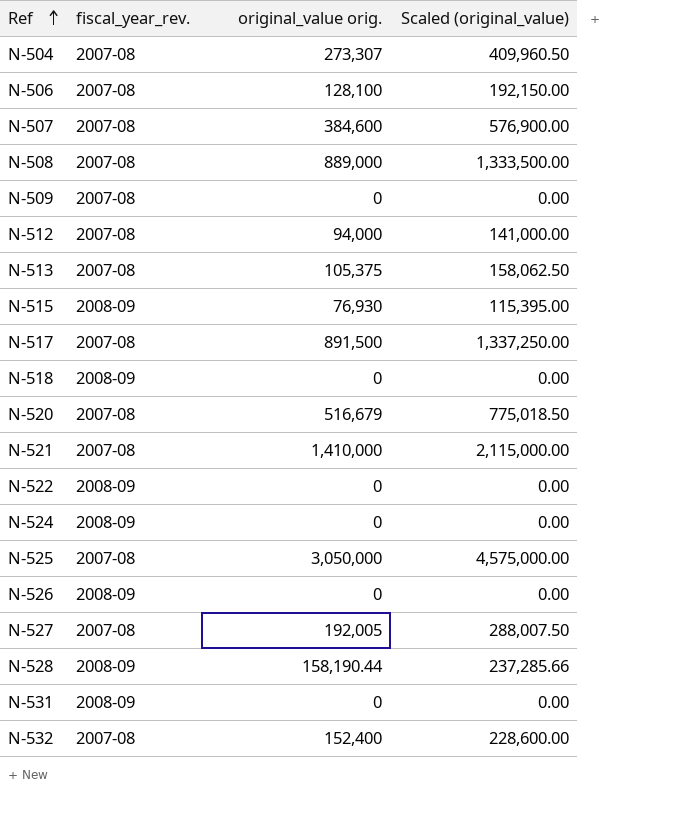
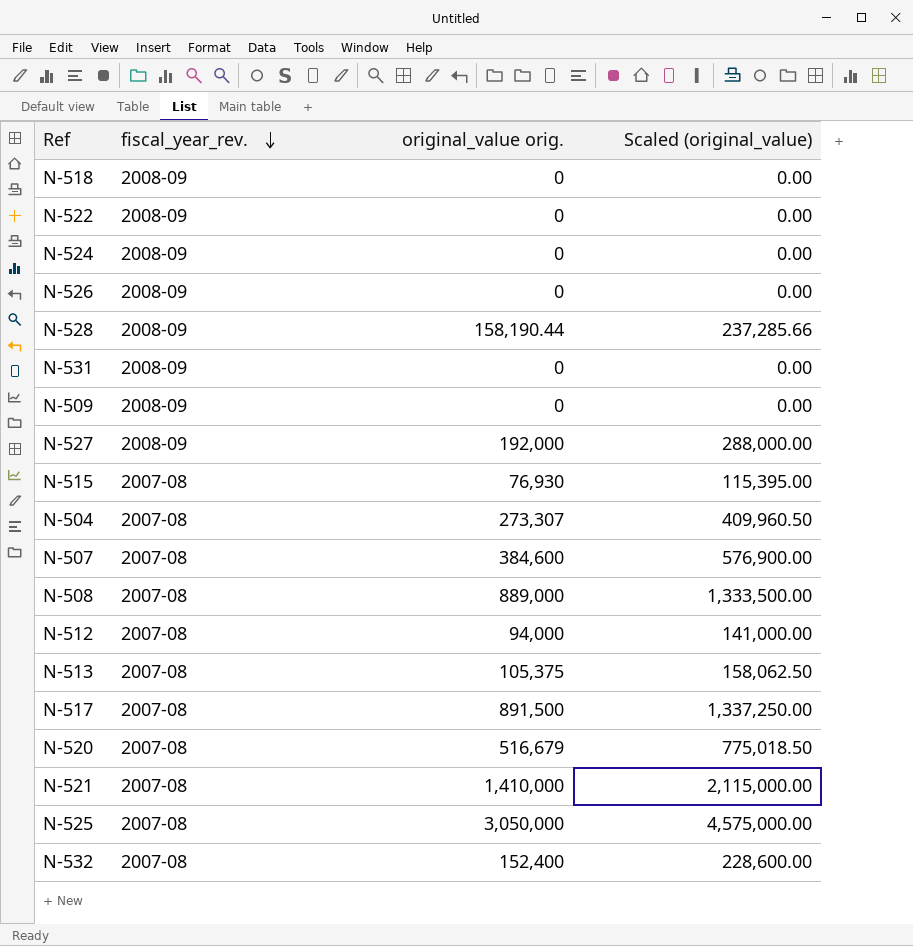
row order: Ref ascending -> fiscal_year_rev. descending
row N-506: 2007-08 | 128,100 | 192,150.00 -> none
N-509 | fiscal_year_rev.: 2007-08 -> 2008-09
N-527 | fiscal_year_rev.: 2007-08 -> 2008-09
N-527 | original_value orig.: 192,005 -> 192,000
N-527 | Scaled (original_value): 288,007.50 -> 288,000.00
N-515 | fiscal_year_rev.: 2008-09 -> 2007-08

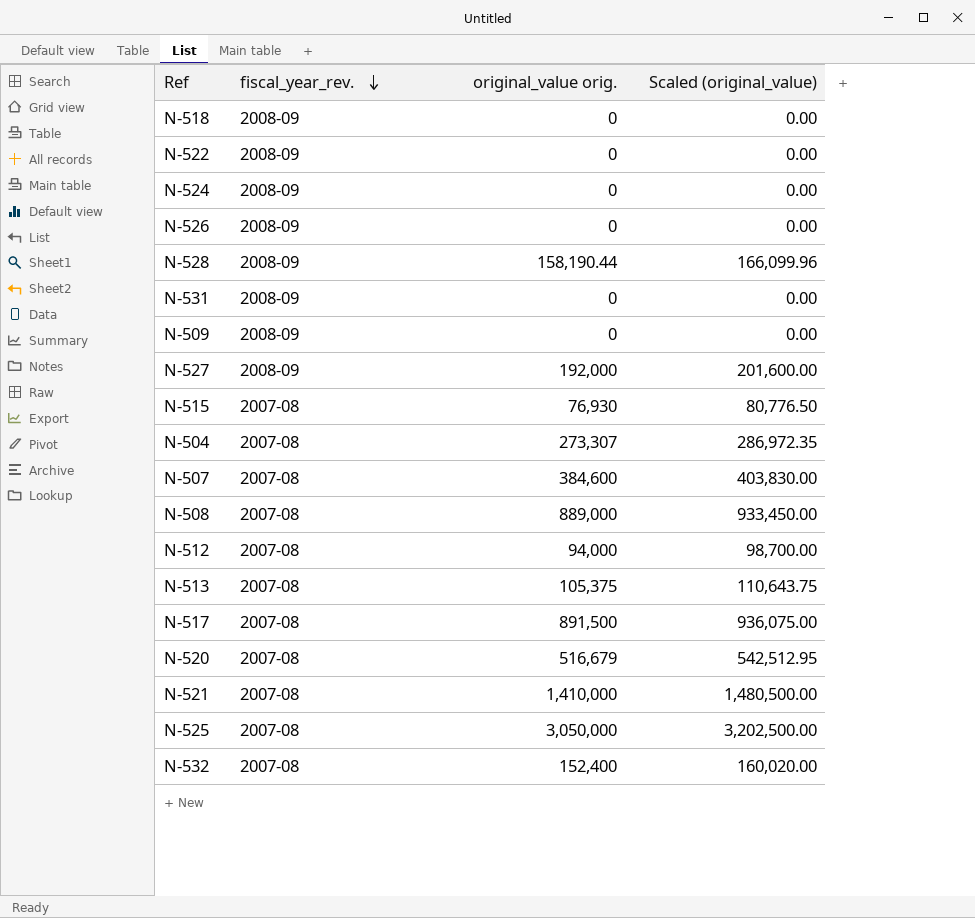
column Scaled (original_value) | formula: [original_value orig.] * 1.5 -> [original_value orig.] * 1.05

